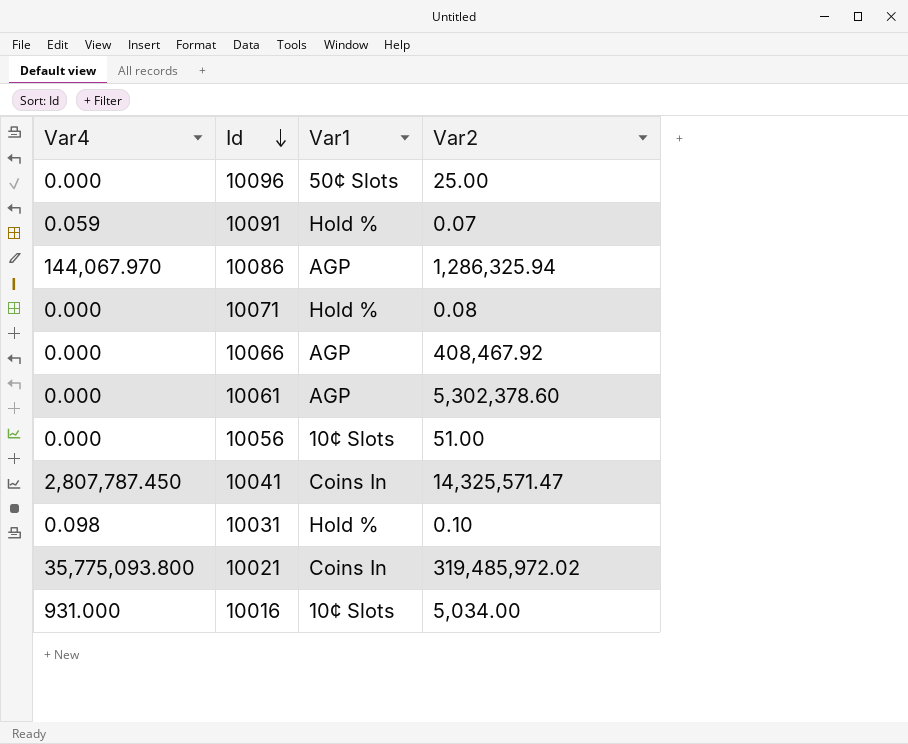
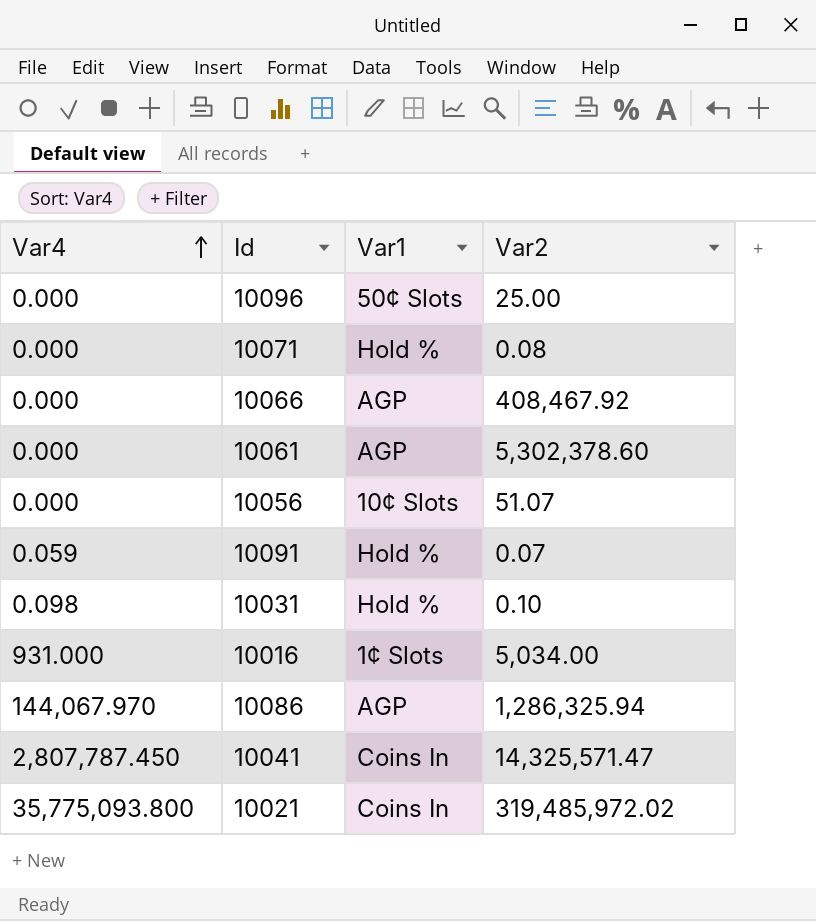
row order: Id descending -> Var4 ascending
10056 | Var2: 51.00 -> 51.07
10016 | Var1: 10¢ Slots -> 1¢ Slots

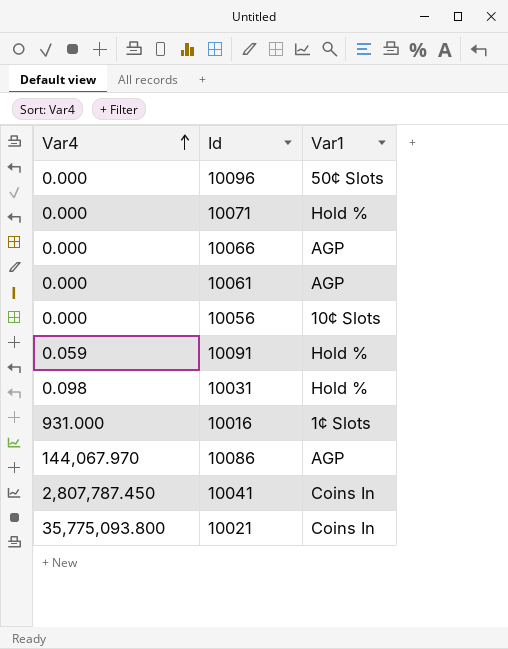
column Var2 | position: 4 -> none

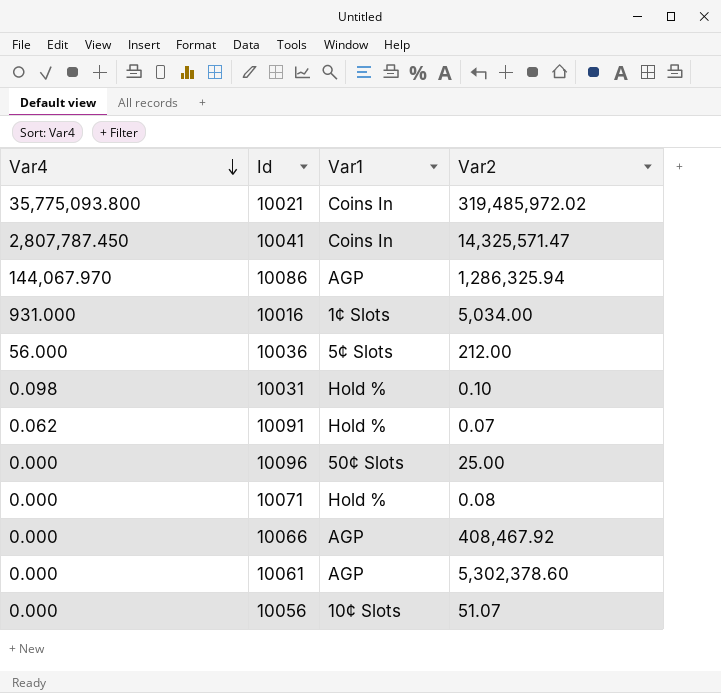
row order: Var4 ascending -> Var4 descending
column Var2 | position: none -> 4
row 10036: none -> 56.000 | 5¢ Slots | 212.00
10091 | Var4: 0.059 -> 0.062

